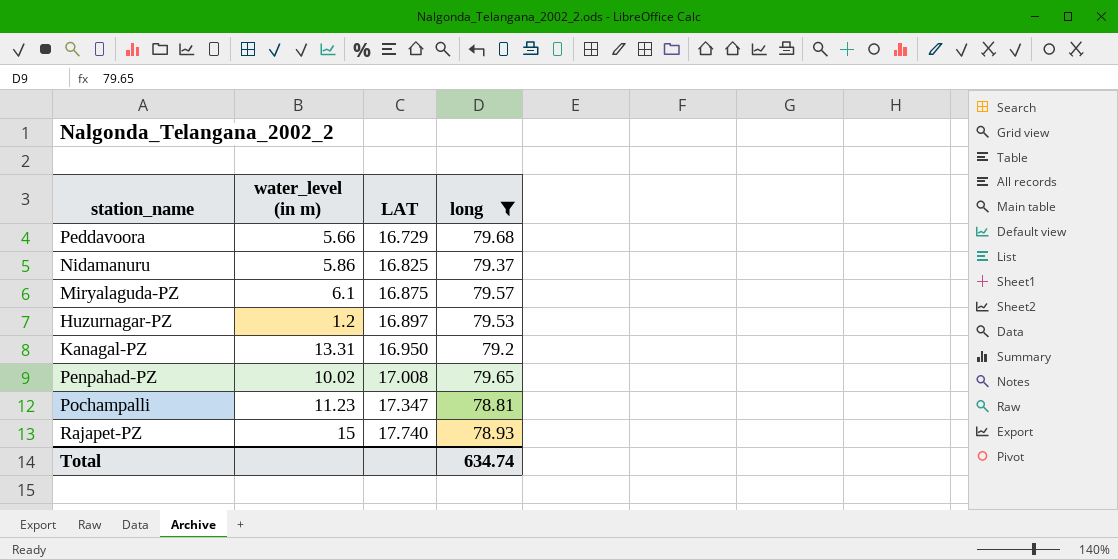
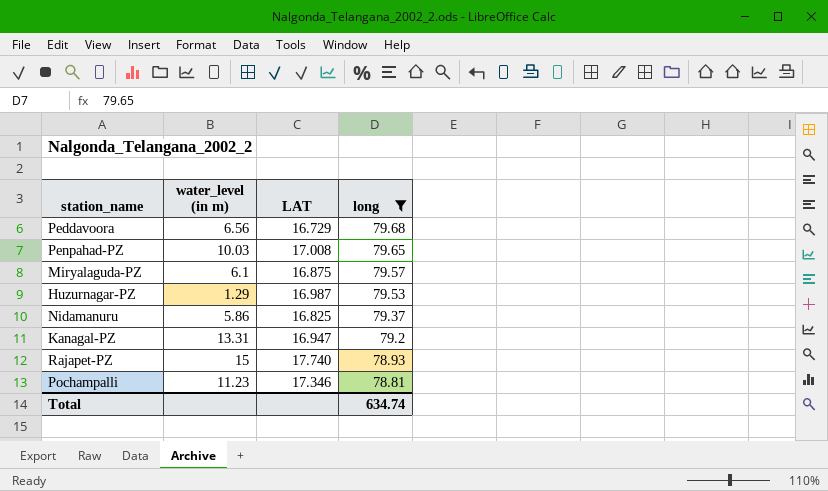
row order: LAT ascending -> long descending
Peddavoora | water_level (in m): 5.66 -> 6.56
Penpahad-PZ | water_level (in m): 10.02 -> 10.03
Huzurnagar-PZ | water_level (in m): 1.2 -> 1.29
Huzurnagar-PZ | LAT: 16.897 -> 16.987
Kanagal-PZ | LAT: 16.950 -> 16.947
Pochampalli | LAT: 17.347 -> 17.346

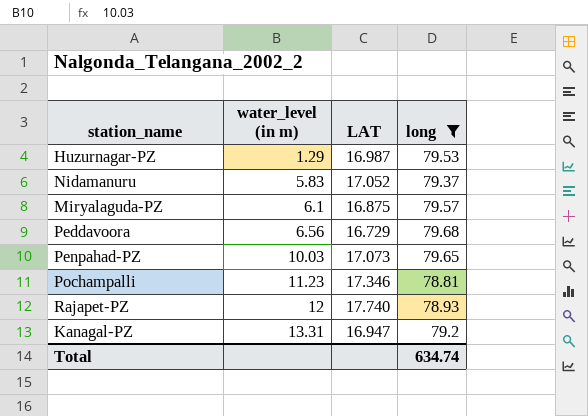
row order: long descending -> water_level (in m) ascending
Nidamanuru | water_level (in m): 5.86 -> 5.83
Nidamanuru | LAT: 16.825 -> 17.052
Penpahad-PZ | LAT: 17.008 -> 17.073
Rajapet-PZ | water_level (in m): 15 -> 12

